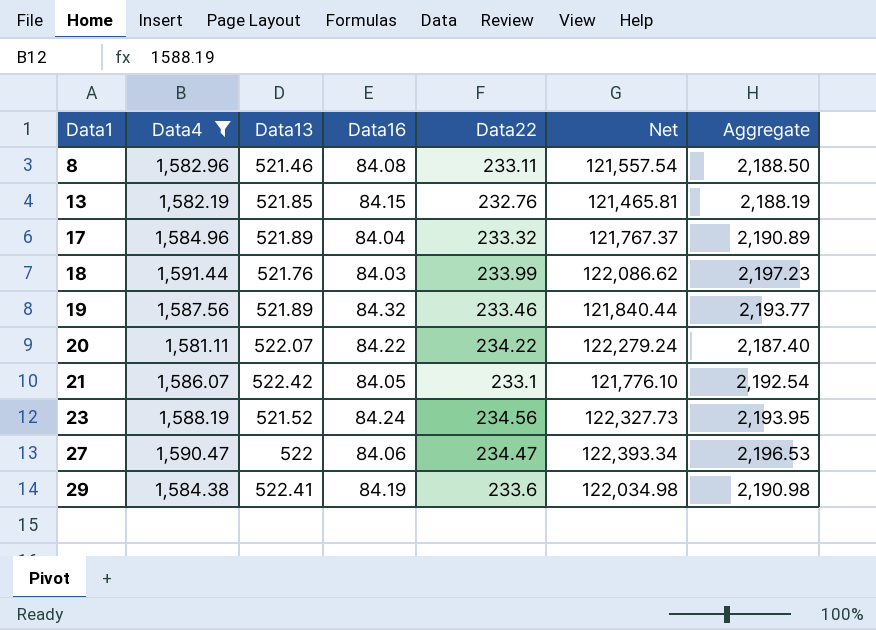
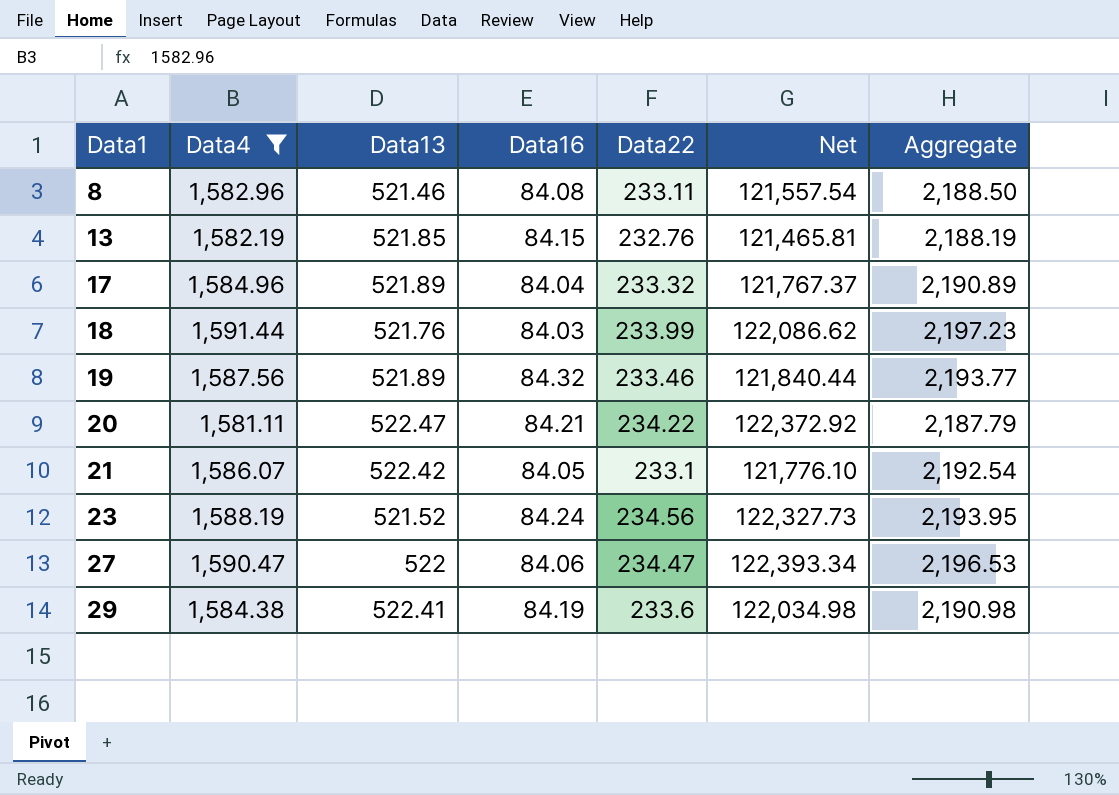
20 | Data13: 522.07 -> 522.47
20 | Data16: 84.22 -> 84.21
20 | Net: 122,279.24 -> 122,372.92
20 | Aggregate: 2,187.40 -> 2,187.79

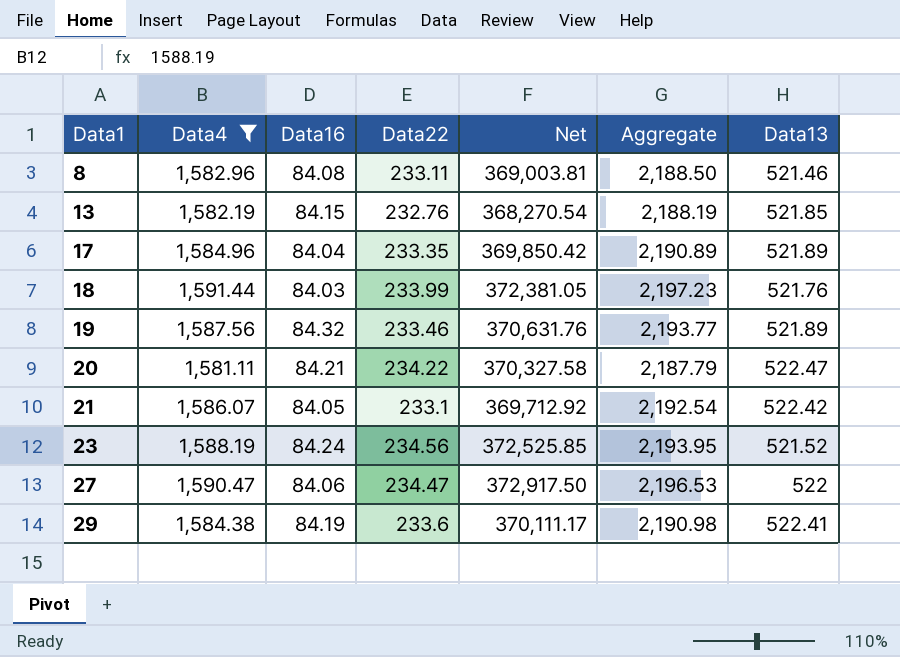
column Net | formula: [Data13] * [Data22] -> [Data4] * [Data22]
column Data13 | position: 3 -> 7
17 | Data22: 233.32 -> 233.35

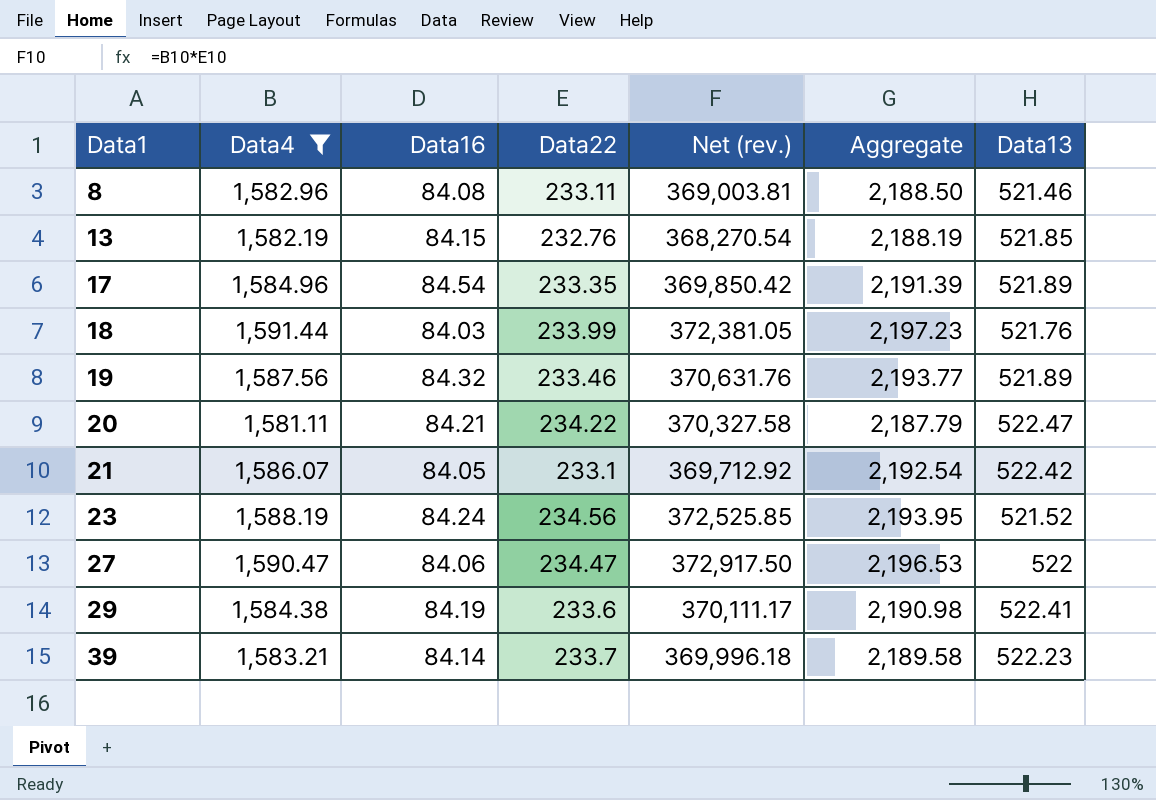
column name: Net -> Net (rev.)
17 | Data16: 84.04 -> 84.54
17 | Aggregate: 2,190.89 -> 2,191.39
row 39: none -> 1,583.21 | 84.14 | 233.7 | 369,996.18 | 2,189.58 | 522.23

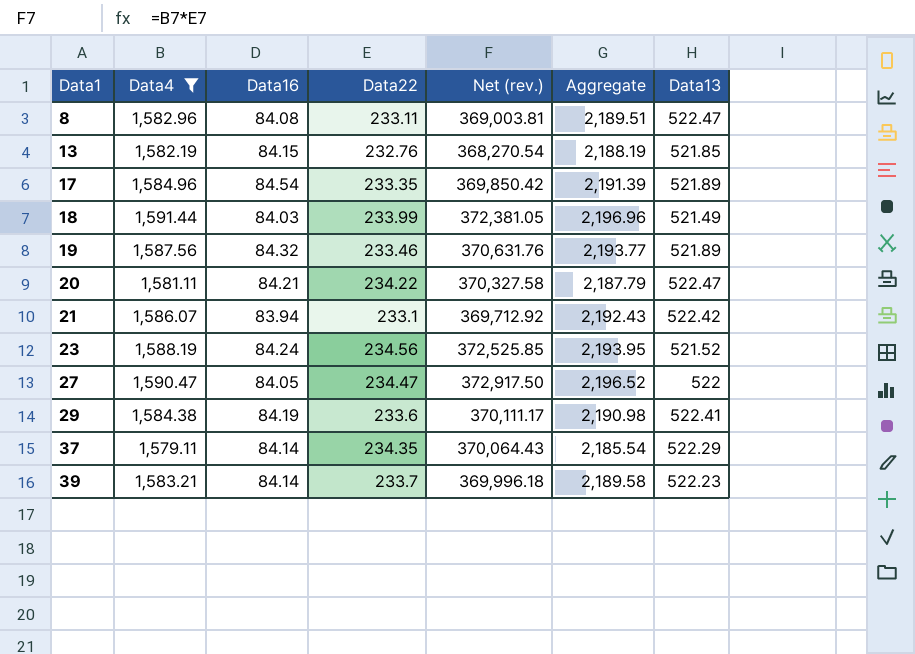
8 | Aggregate: 2,188.50 -> 2,189.51
8 | Data13: 521.46 -> 522.47
18 | Aggregate: 2,197.23 -> 2,196.96
18 | Data13: 521.76 -> 521.49
21 | Data16: 84.05 -> 83.94
21 | Aggregate: 2,192.54 -> 2,192.43
27 | Data16: 84.06 -> 84.05
27 | Aggregate: 2,196.53 -> 2,196.52
row 37: none -> 1,579.11 | 84.14 | 234.35 | 370,064.43 | 2,185.54 | 522.29

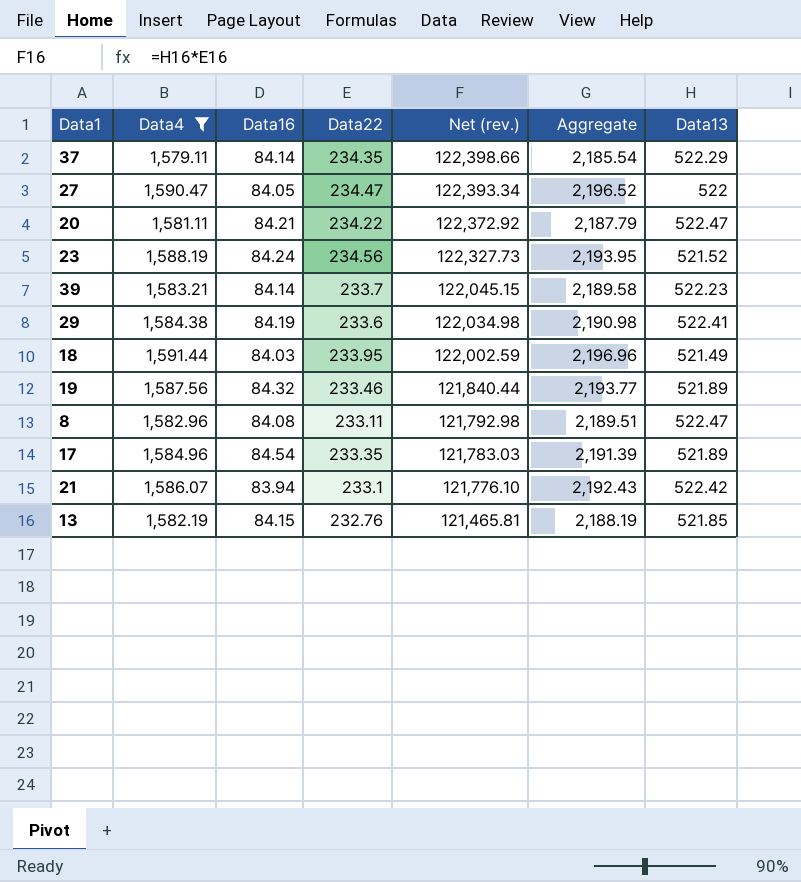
row order: Data1 ascending -> Net (rev.) descending
column Net (rev.) | formula: [Data4] * [Data22] -> [Data22] * [Data13]
18 | Data22: 233.99 -> 233.95

